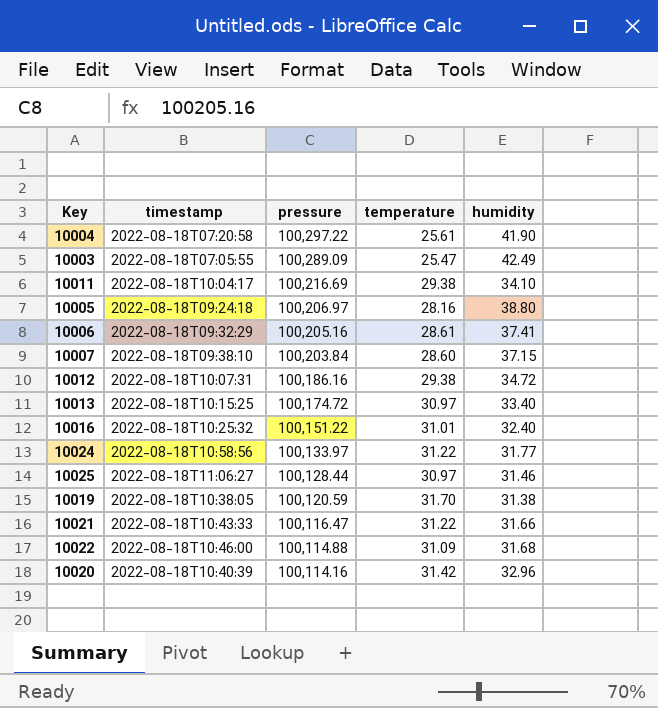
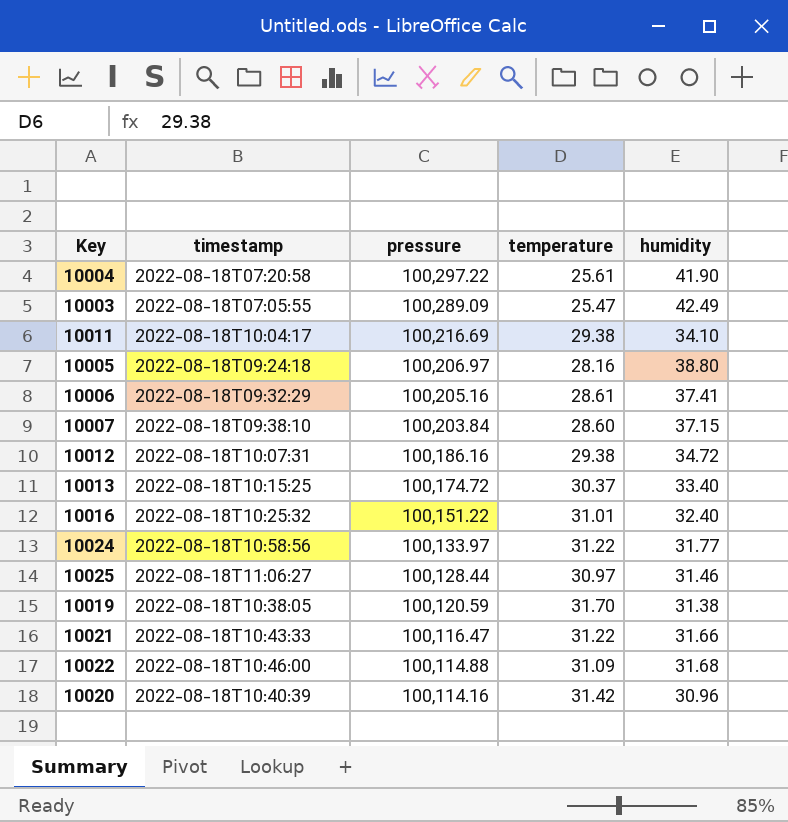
10013 | temperature: 30.97 -> 30.37
10020 | humidity: 32.96 -> 30.96

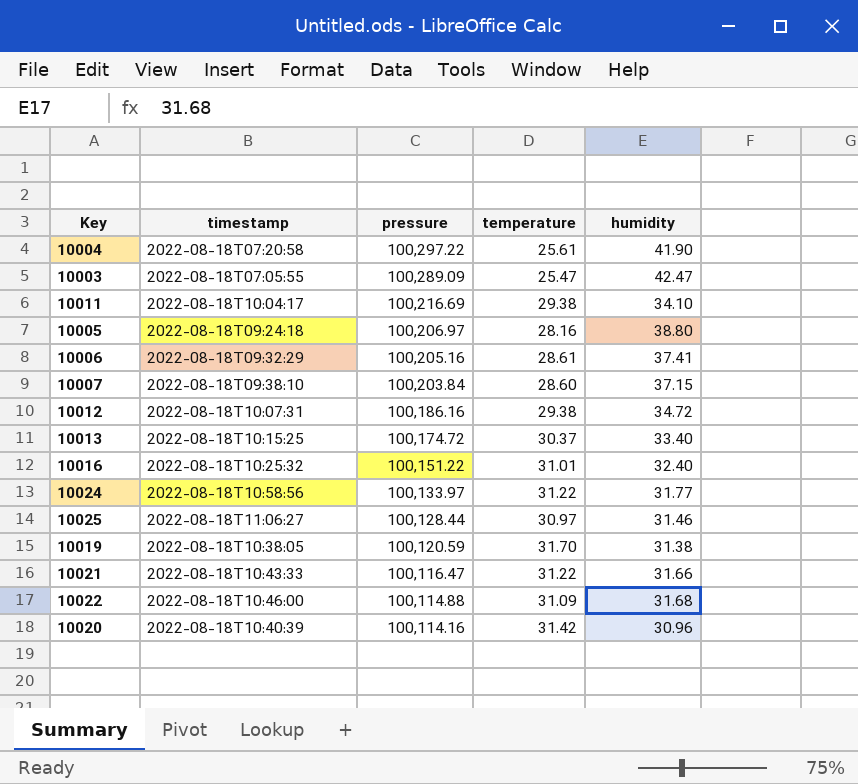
10003 | humidity: 42.49 -> 42.47

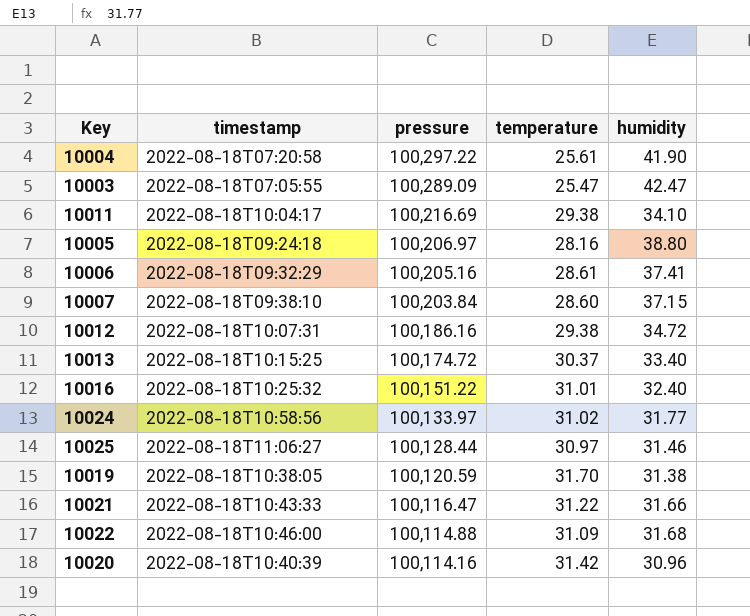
10024 | temperature: 31.22 -> 31.02

